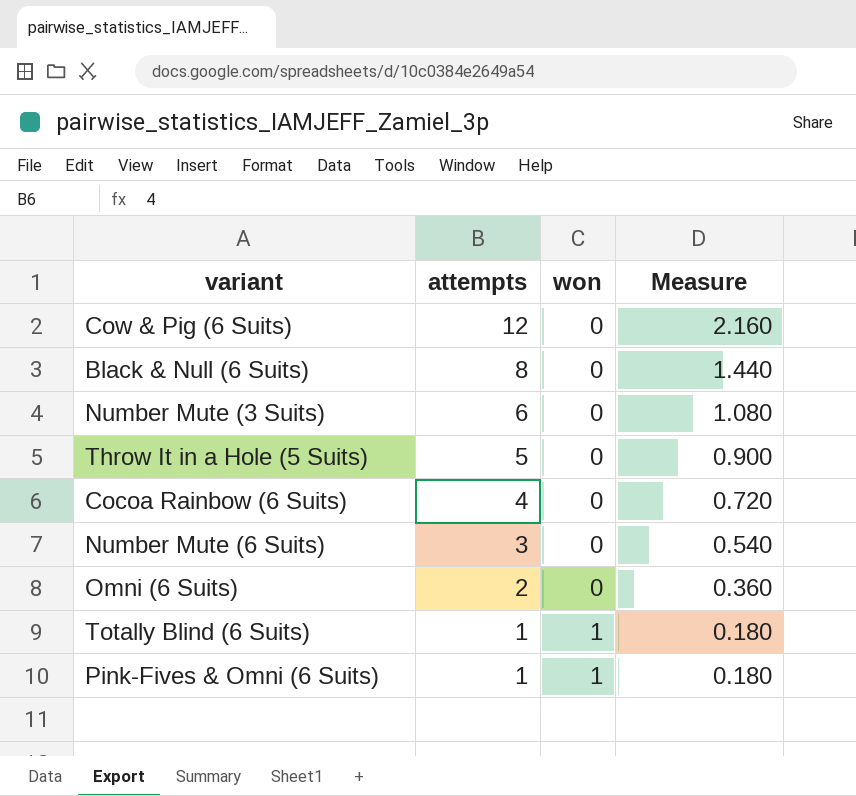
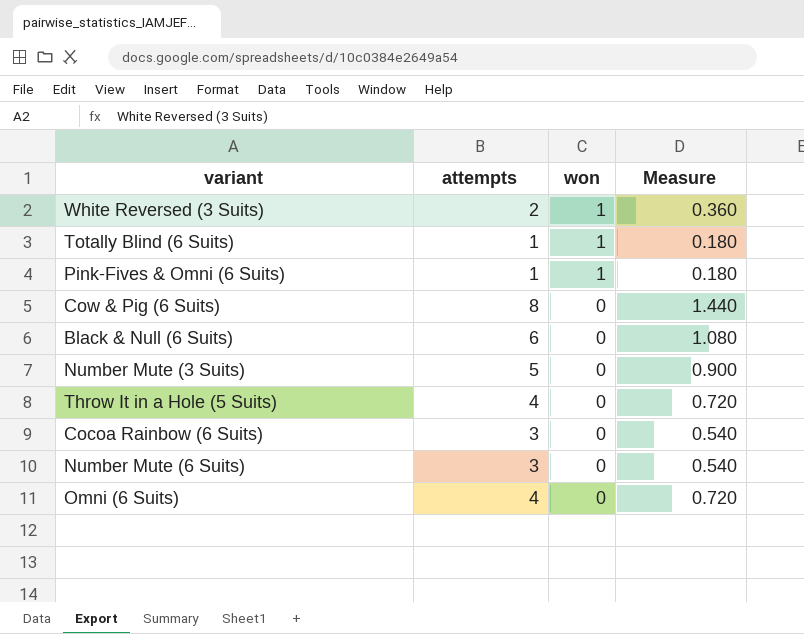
row order: attempts descending -> won descending
row White Reversed (3 Suits): none -> 2 | 1 | 0.360
Cow & Pig (6 Suits) | attempts: 12 -> 8
Cow & Pig (6 Suits) | Measure: 2.160 -> 1.440
Black & Null (6 Suits) | attempts: 8 -> 6
Black & Null (6 Suits) | Measure: 1.440 -> 1.080
Number Mute (3 Suits) | attempts: 6 -> 5
Number Mute (3 Suits) | Measure: 1.080 -> 0.900
Throw It in a Hole (5 Suits) | attempts: 5 -> 4
Throw It in a Hole (5 Suits) | Measure: 0.900 -> 0.720
Cocoa Rainbow (6 Suits) | attempts: 4 -> 3
Cocoa Rainbow (6 Suits) | Measure: 0.720 -> 0.540
Omni (6 Suits) | attempts: 2 -> 4
Omni (6 Suits) | Measure: 0.360 -> 0.720

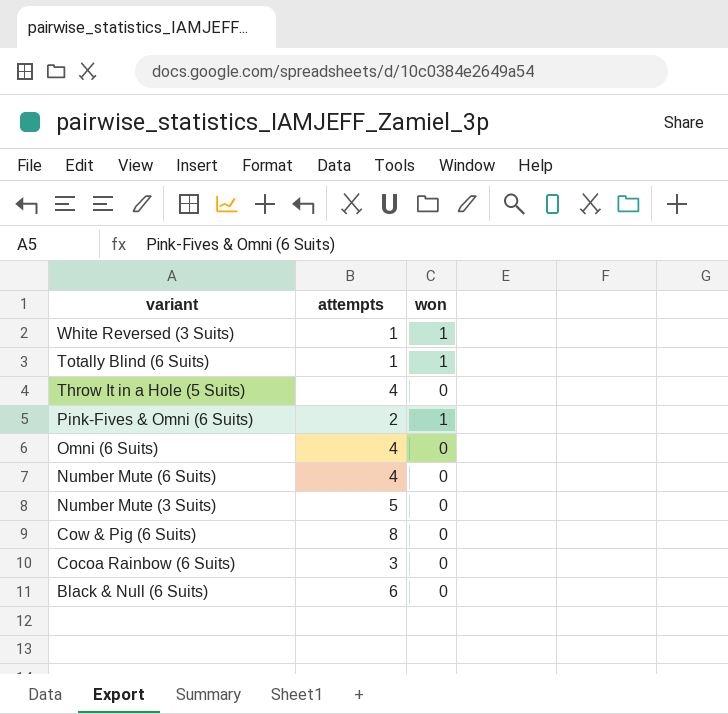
row order: won descending -> variant descending
column Measure | formula: [attempts] * 0.18 -> none
White Reversed (3 Suits) | attempts: 2 -> 1
Pink-Fives & Omni (6 Suits) | attempts: 1 -> 2
Number Mute (6 Suits) | attempts: 3 -> 4

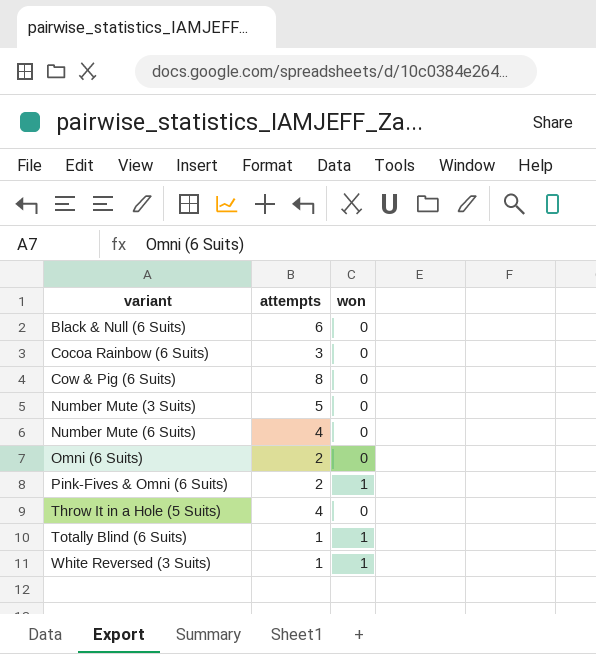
row order: variant descending -> variant ascending
Omni (6 Suits) | attempts: 4 -> 2

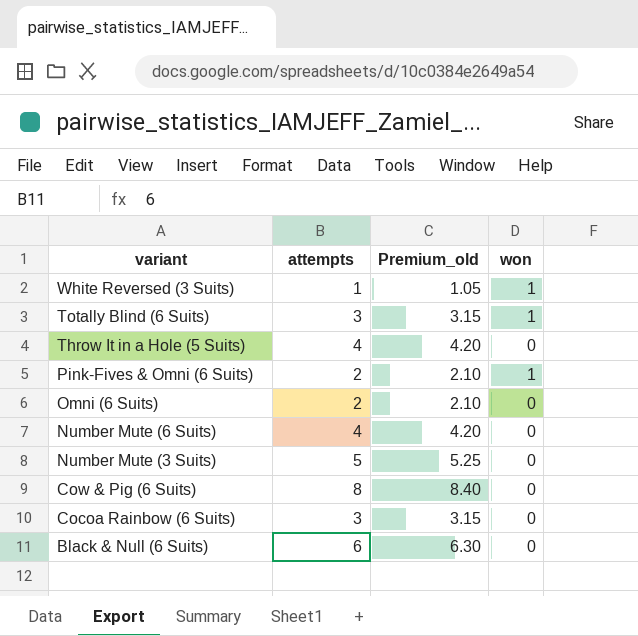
row order: variant ascending -> variant descending
column Premium_old | formula: none -> [attempts] * 1.05
Totally Blind (6 Suits) | attempts: 1 -> 3

